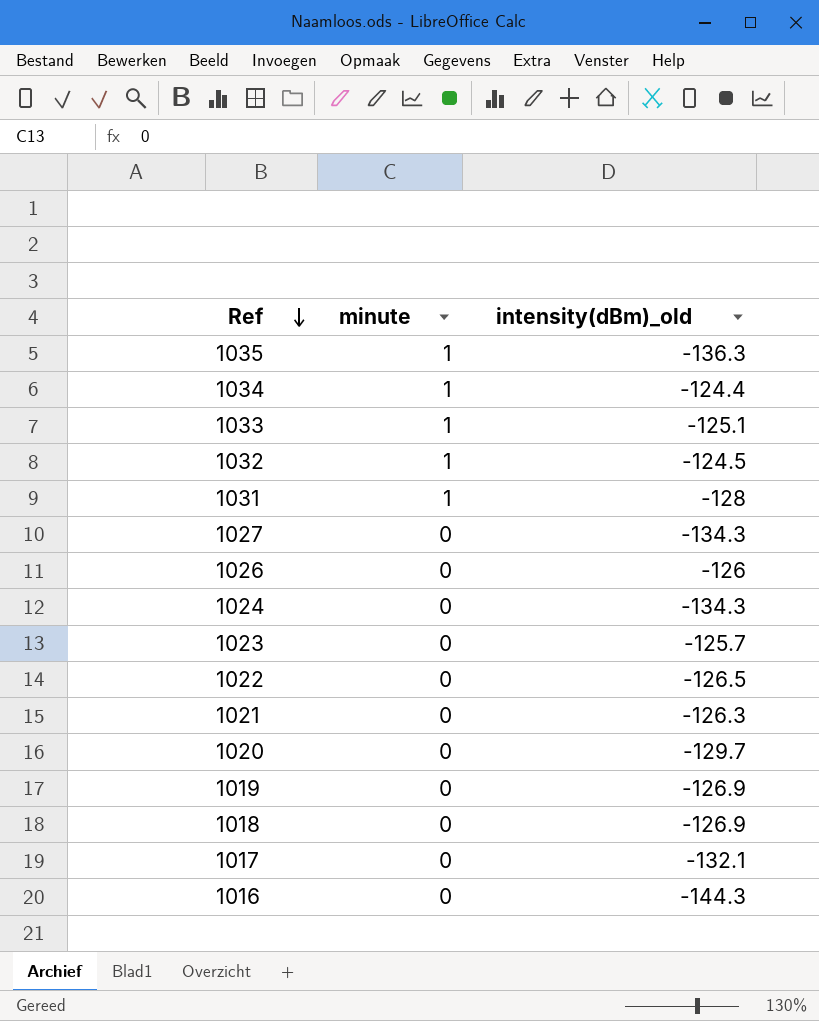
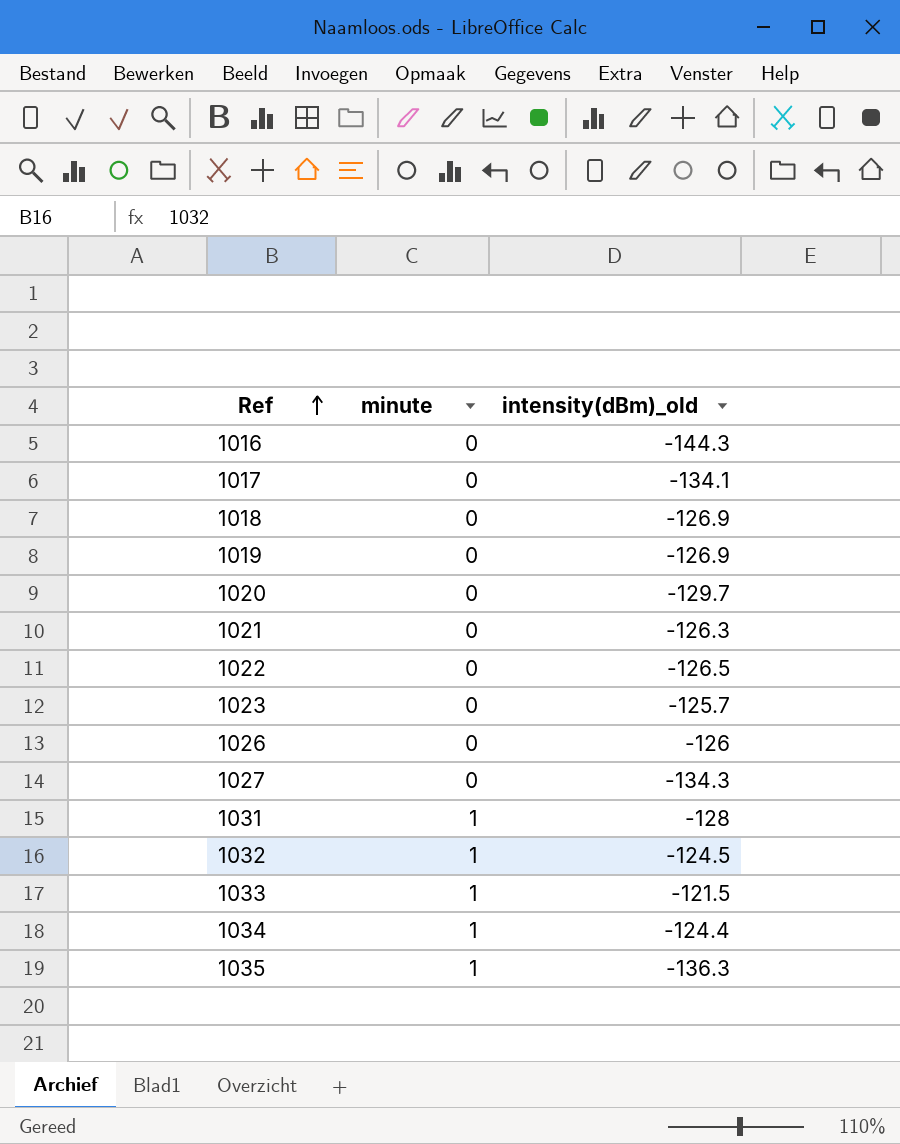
row order: Ref descending -> Ref ascending
row 1024: 0 | -134.3 -> none
1017 | intensity(dBm)_old: -132.1 -> -134.1
1033 | intensity(dBm)_old: -125.1 -> -121.5

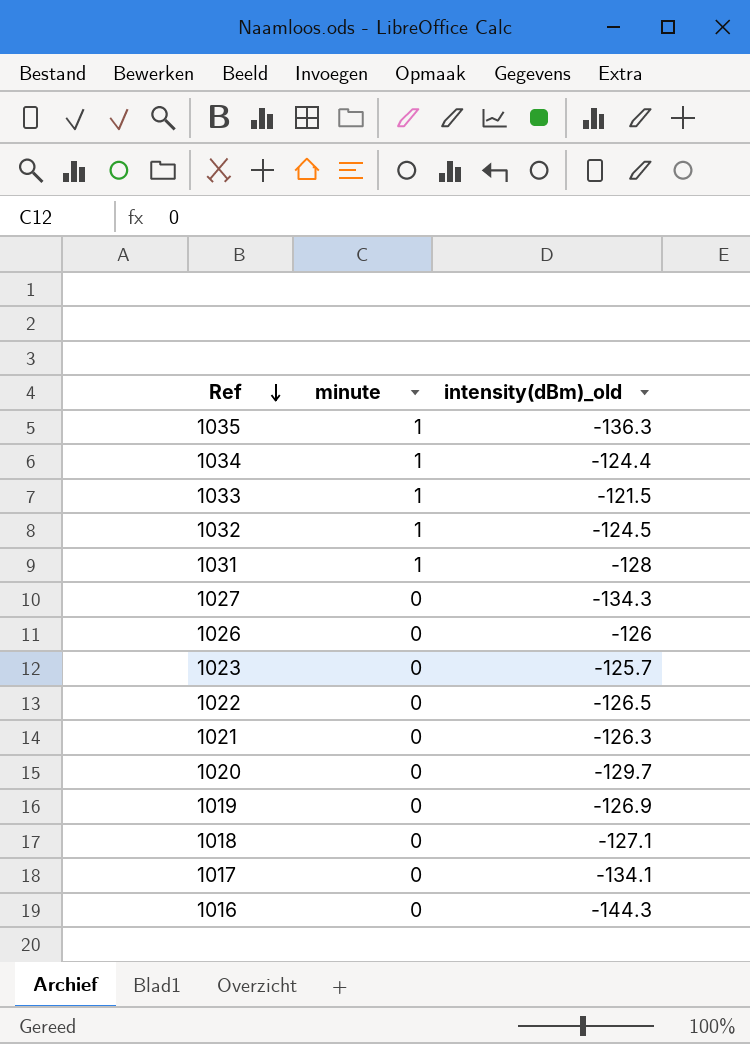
row order: Ref ascending -> Ref descending
1018 | intensity(dBm)_old: -126.9 -> -127.1

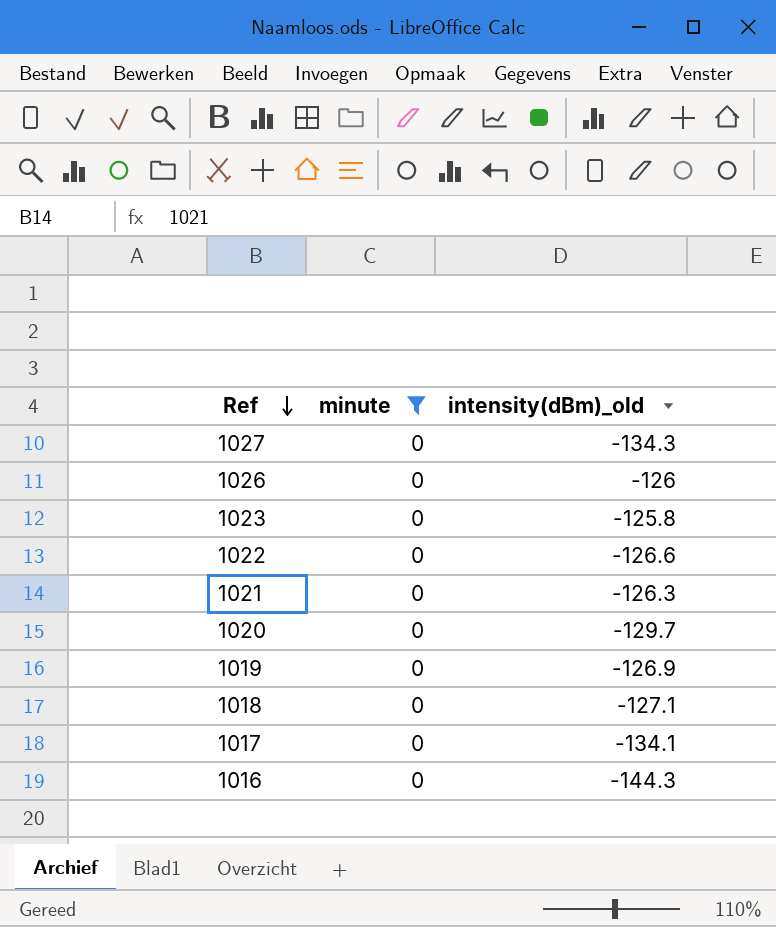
filter: none -> minute = 0
1023 | intensity(dBm)_old: -125.7 -> -125.8
1022 | intensity(dBm)_old: -126.5 -> -126.6

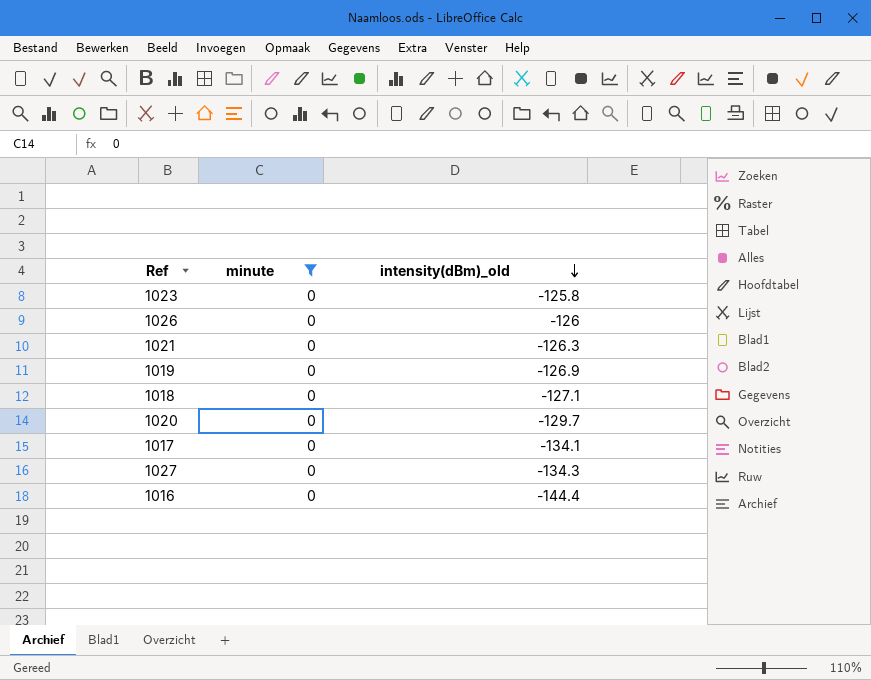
row order: Ref descending -> intensity(dBm)_old descending
row 1022: 0 | -126.6 -> none
1016 | intensity(dBm)_old: -144.3 -> -144.4

